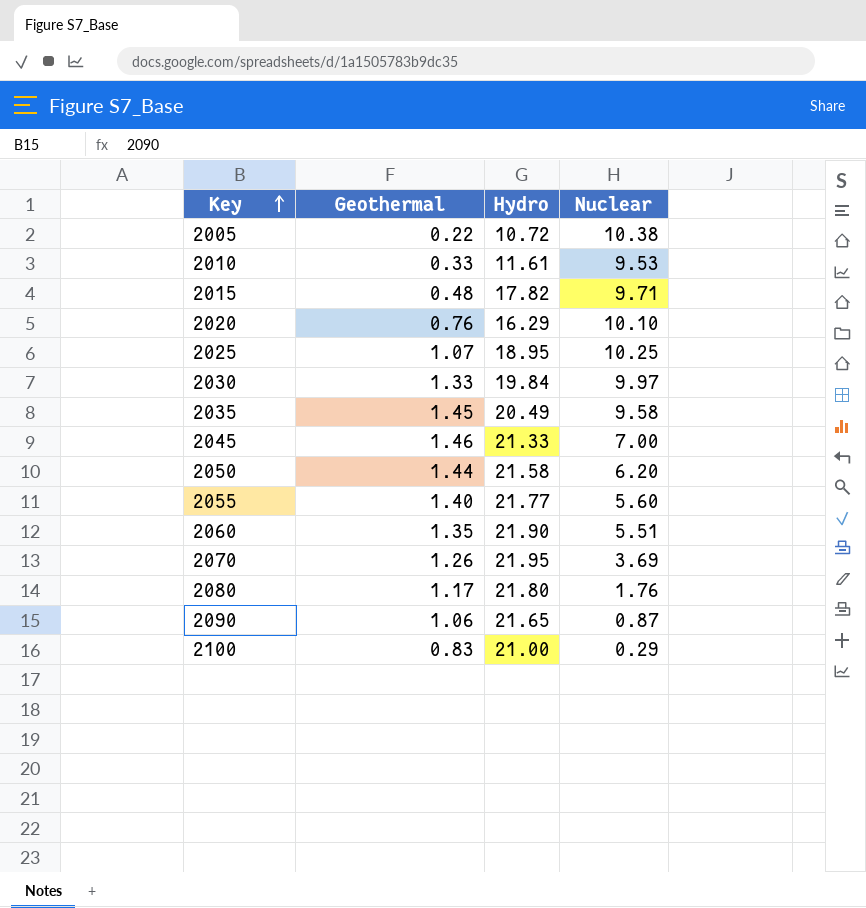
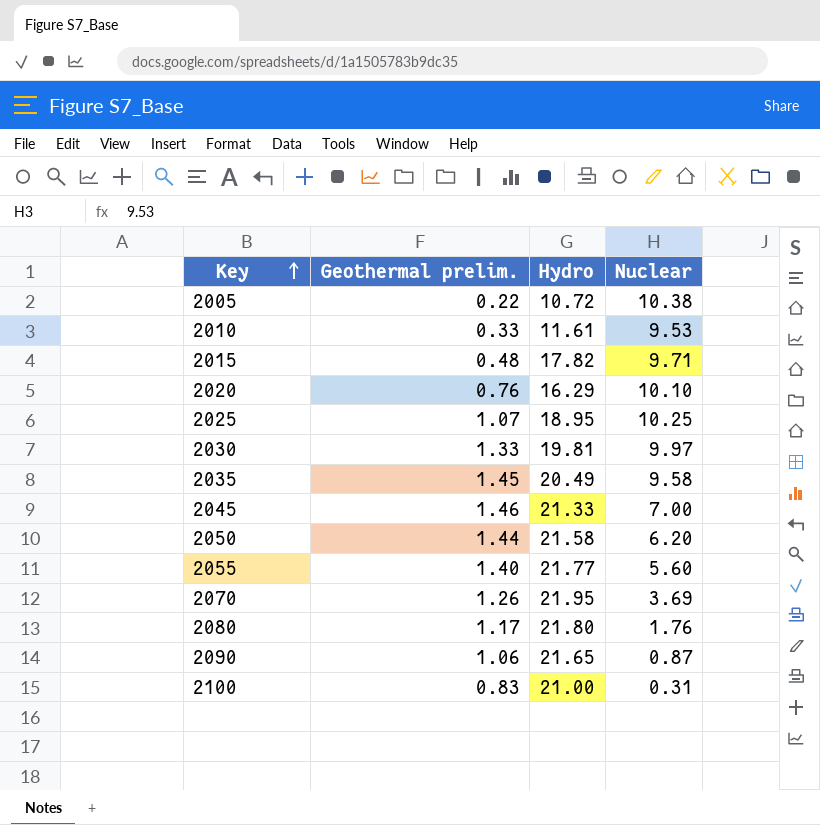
column name: Geothermal -> Geothermal prelim.
row 2060: 1.35 | 21.90 | 5.51 -> none
2030 | Hydro: 19.84 -> 19.81
2100 | Nuclear: 0.29 -> 0.31

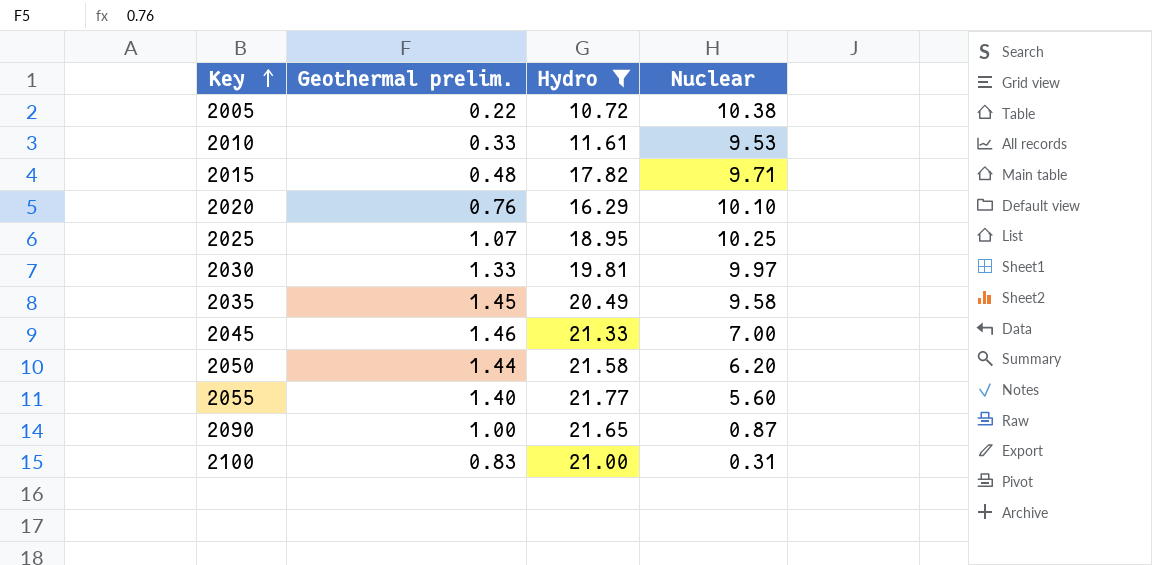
filter: none -> Hydro <= 21.77
2090 | Geothermal prelim.: 1.06 -> 1.00

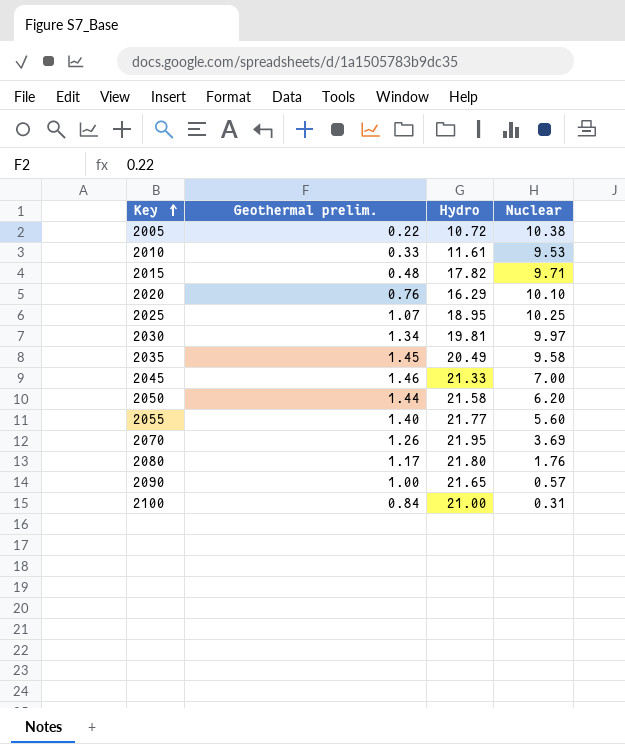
filter: Hydro <= 21.77 -> none
2030 | Geothermal prelim.: 1.33 -> 1.34
2090 | Nuclear: 0.87 -> 0.57
2100 | Geothermal prelim.: 0.83 -> 0.84

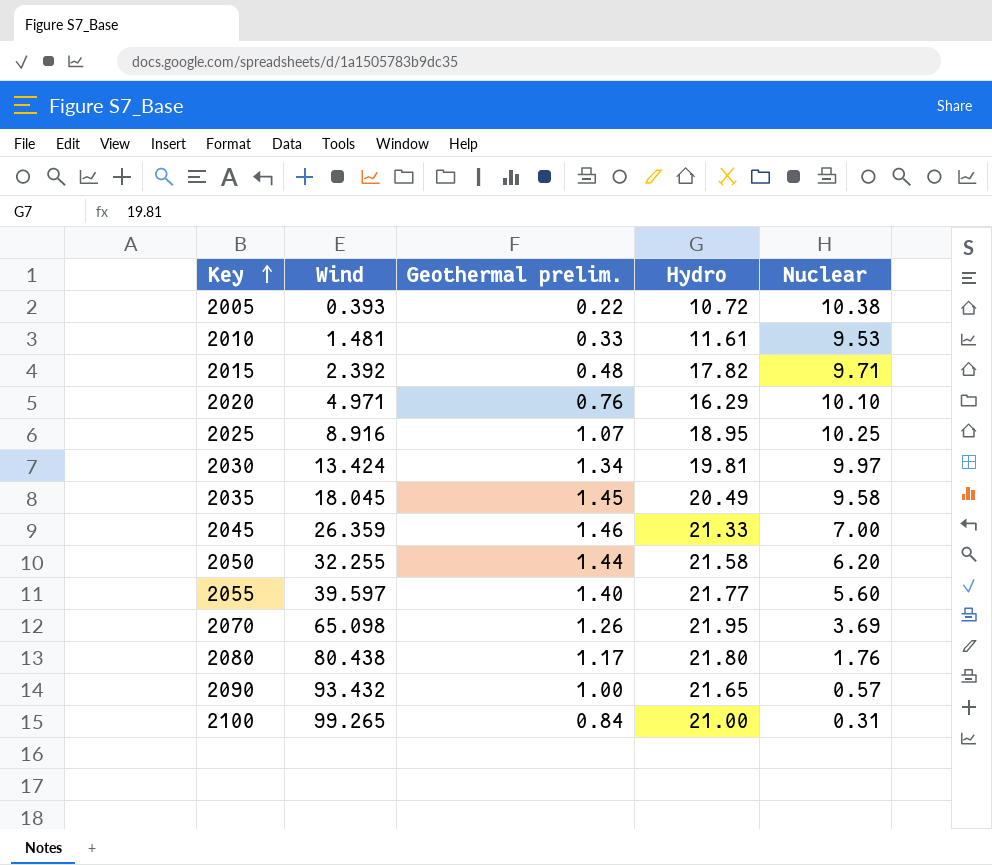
column Wind | position: none -> 2

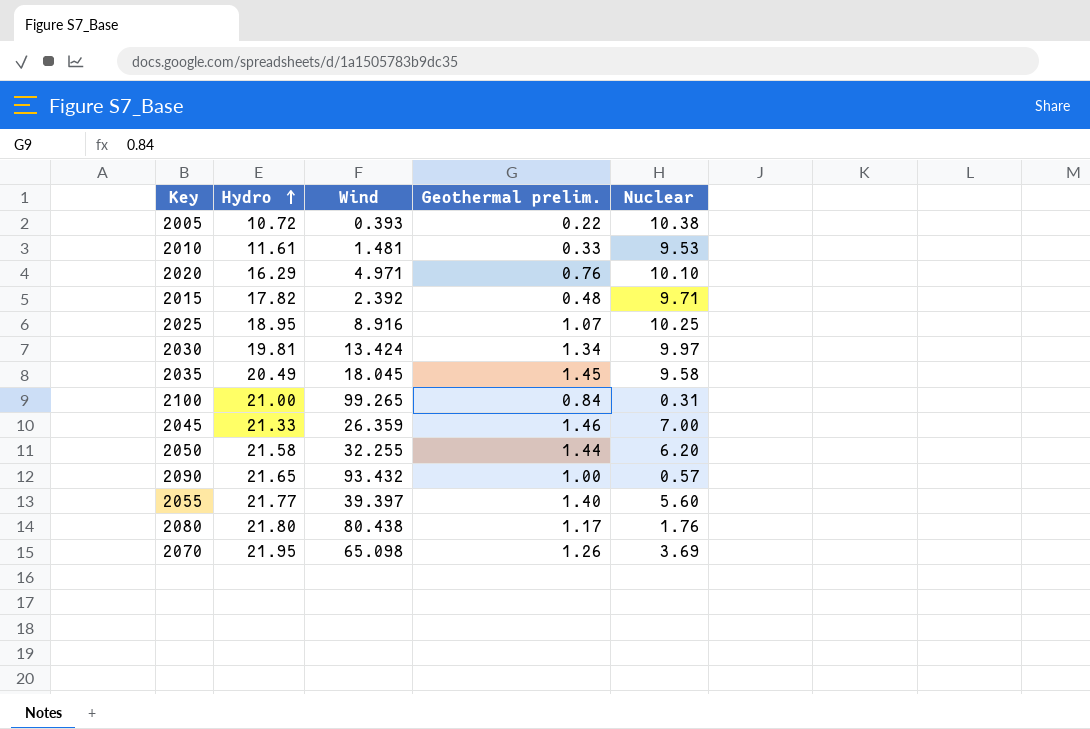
row order: Key ascending -> Hydro ascending
column Hydro | position: 4 -> 2
2055 | Wind: 39.597 -> 39.397

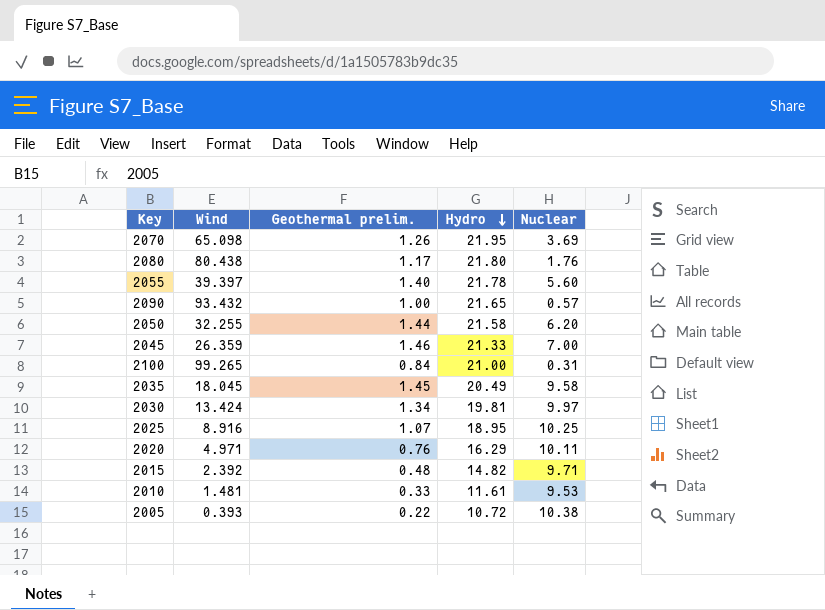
row order: Hydro ascending -> Hydro descending
column Hydro | position: 2 -> 4
2055 | Hydro: 21.77 -> 21.78
2020 | Nuclear: 10.10 -> 10.11
2015 | Hydro: 17.82 -> 14.82

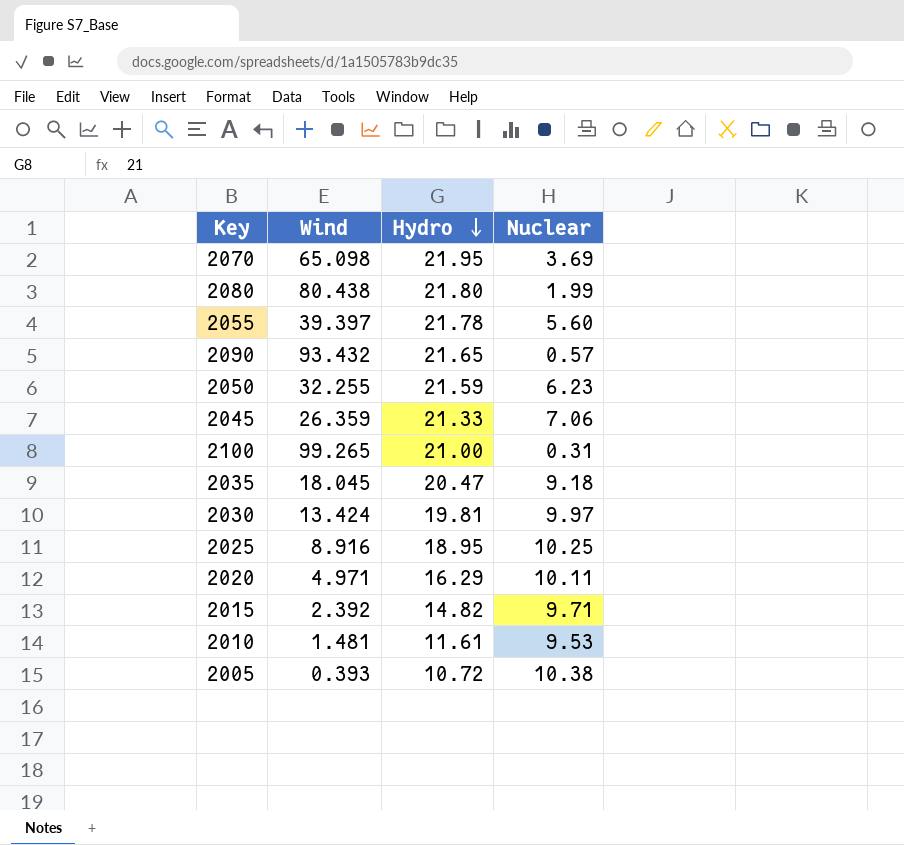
column Geothermal prelim. | position: 3 -> none
2080 | Nuclear: 1.76 -> 1.99
2050 | Hydro: 21.58 -> 21.59
2050 | Nuclear: 6.20 -> 6.23
2045 | Nuclear: 7.00 -> 7.06
2035 | Hydro: 20.49 -> 20.47
2035 | Nuclear: 9.58 -> 9.18

